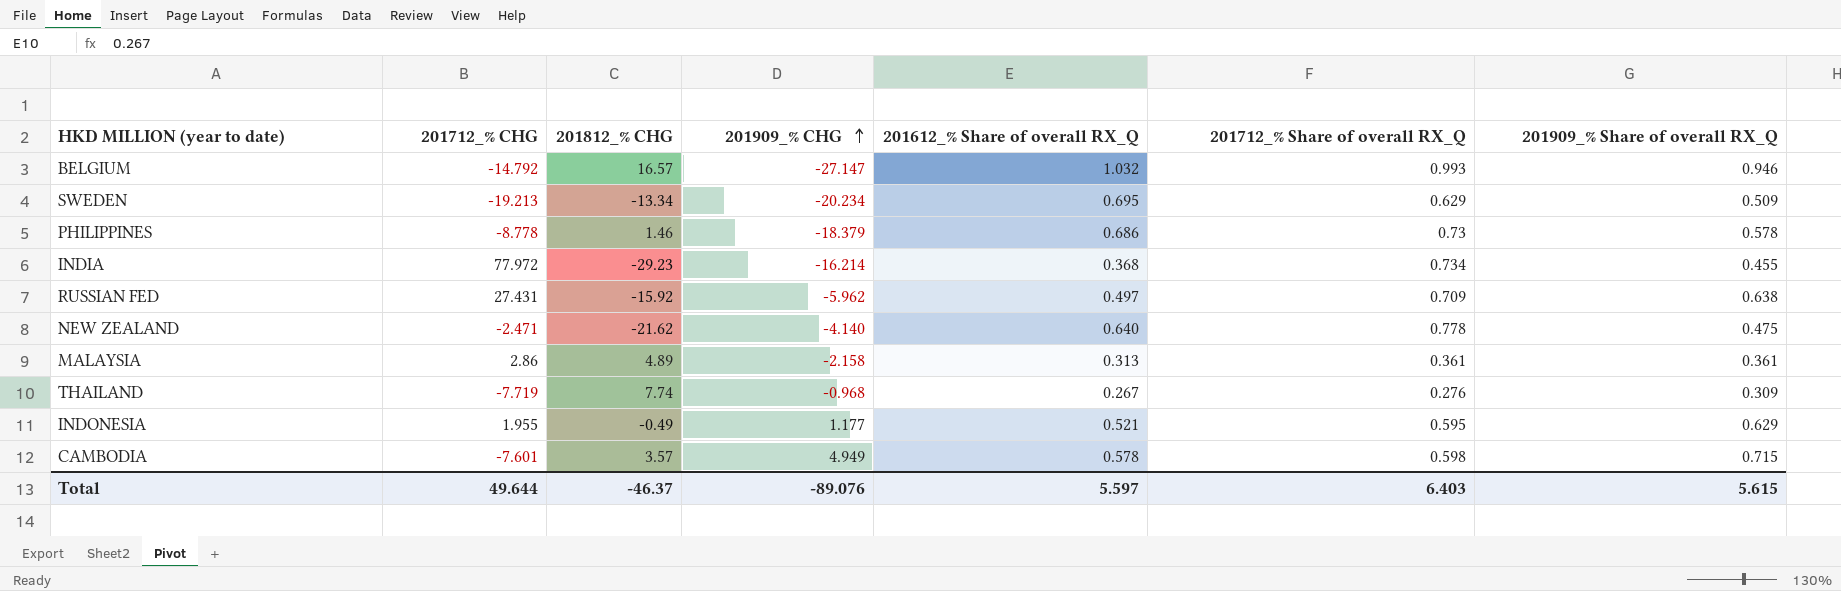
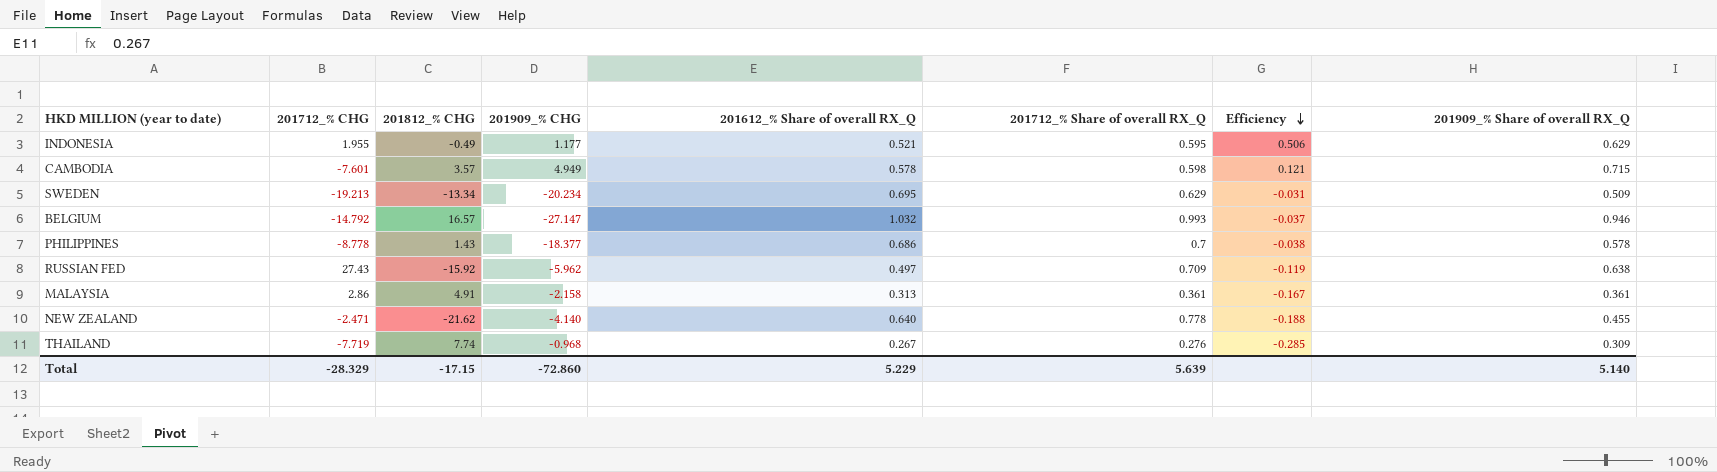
row order: 201909_% CHG ascending -> Efficiency descending
column Efficiency | formula: none -> [201712_% Share of overall RX_Q] / [201909_% CHG]
row INDIA: 77.972 | -29.23 | -16.214 | 0.368 | 0.734 | 0.455 -> none
PHILIPPINES | 201812_% CHG: 1.46 -> 1.43
PHILIPPINES | 201909_% CHG: -18.379 -> -18.377
PHILIPPINES | 201712_% Share of overall RX_Q: 0.73 -> 0.7
RUSSIAN FED | 201712_% CHG: 27.431 -> 27.43
MALAYSIA | 201812_% CHG: 4.89 -> 4.91
NEW ZEALAND | 201909_% Share of overall RX_Q: 0.475 -> 0.455
Total | 201712_% CHG: 49.644 -> -28.329
Total | 201812_% CHG: -46.37 -> -17.15
Total | 201909_% CHG: -89.076 -> -72.860
Total | 201612_% Share of overall RX_Q: 5.597 -> 5.229
Total | 201712_% Share of overall RX_Q: 6.403 -> 5.639
Total | 201909_% Share of overall RX_Q: 5.615 -> 5.140

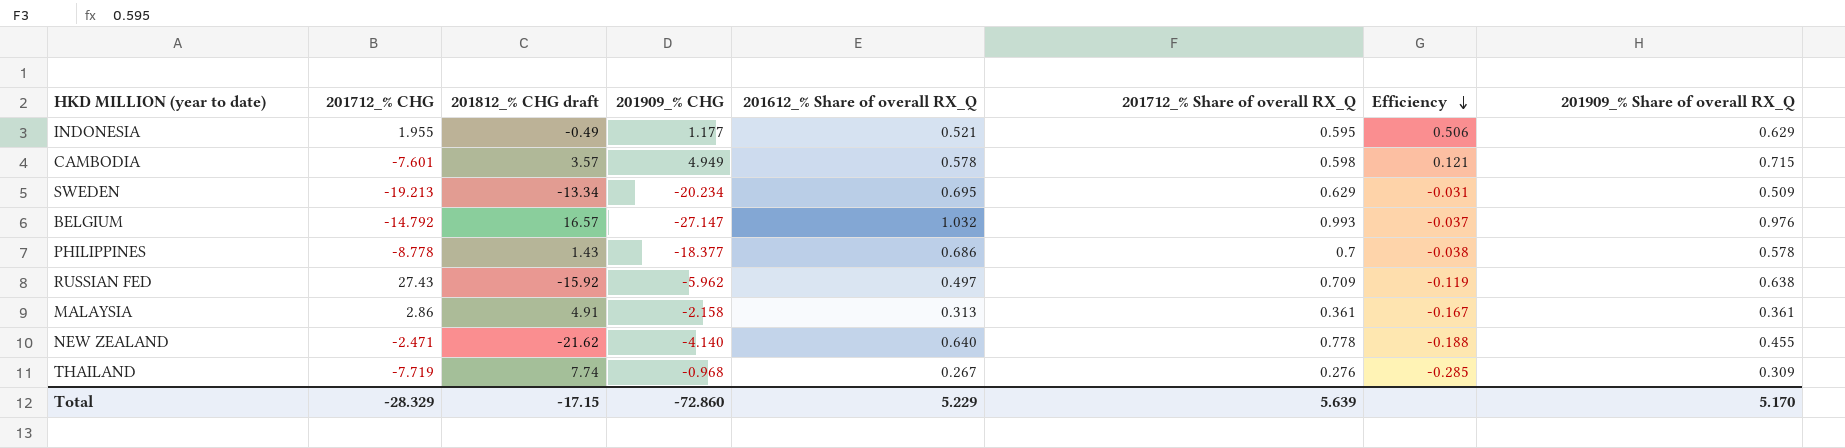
column name: 201812_% CHG -> 201812_% CHG draft
BELGIUM | 201909_% Share of overall RX_Q: 0.946 -> 0.976
Total | 201909_% Share of overall RX_Q: 5.140 -> 5.170

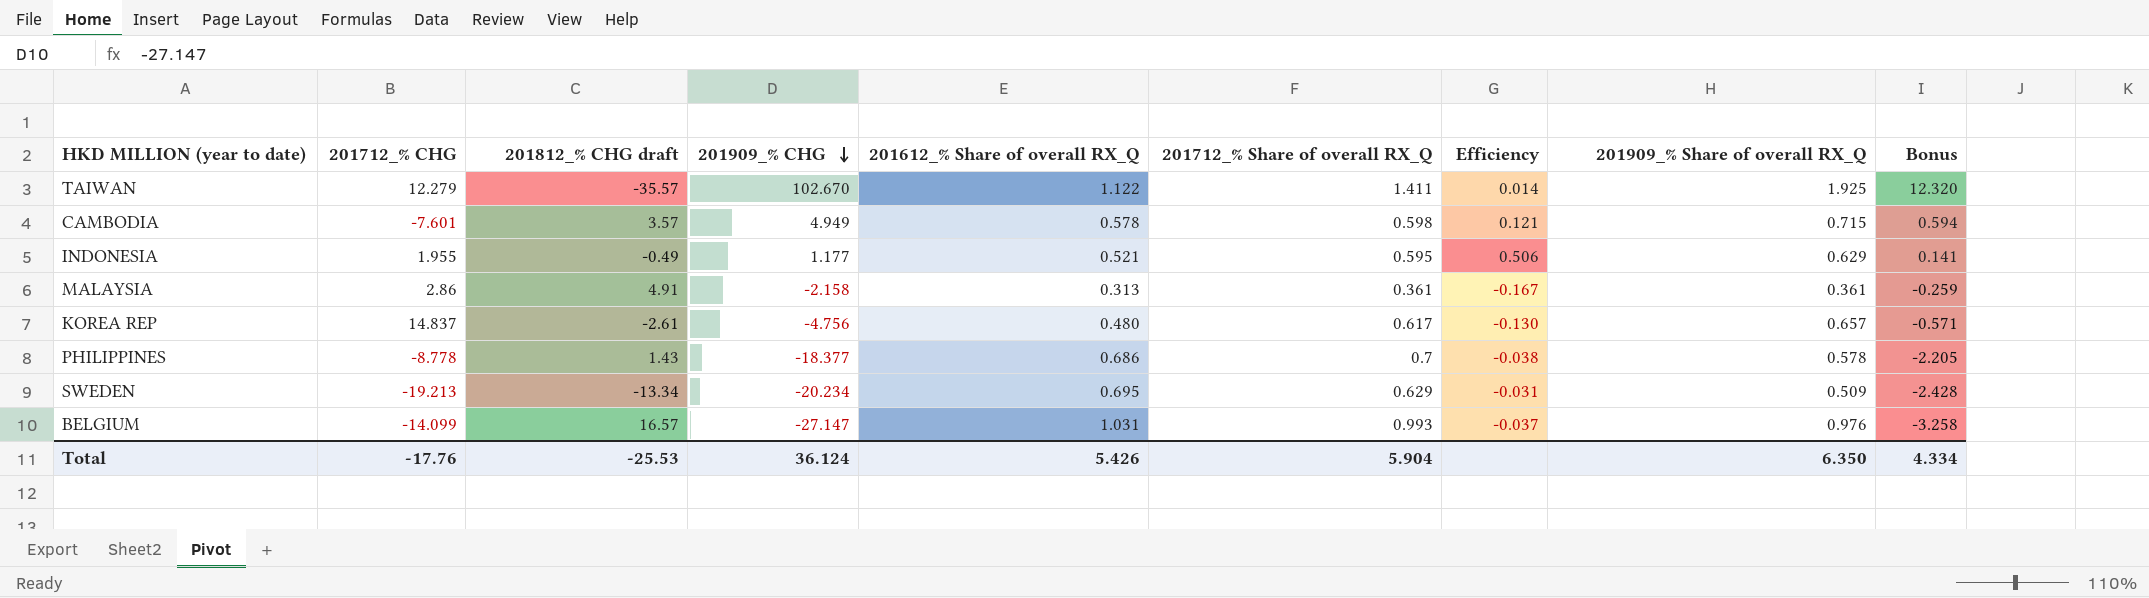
row order: Efficiency descending -> 201909_% CHG descending
column Bonus | formula: none -> [201909_% CHG] * 0.12
row RUSSIAN FED: 27.43 | -15.92 | -5.962 | 0.497 | 0.709 | -0.119 | 0.638 -> none
row NEW ZEALAND: -2.471 | -21.62 | -4.140 | 0.640 | 0.778 | -0.188 | 0.455 -> none
row THAILAND: -7.719 | 7.74 | -0.968 | 0.267 | 0.276 | -0.285 | 0.309 -> none
row TAIWAN: none -> 12.279 | -35.57 | 102.670 | 1.122 | 1.411 | 0.014 | 1.925 | 12.320
row KOREA REP: none -> 14.837 | -2.61 | -4.756 | 0.480 | 0.617 | -0.130 | 0.657 | -0.571
BELGIUM | 201712_% CHG: -14.792 -> -14.099
BELGIUM | 201612_% Share of overall RX_Q: 1.032 -> 1.031
Total | 201712_% CHG: -28.329 -> -17.76
Total | 201812_% CHG draft: -17.15 -> -25.53
Total | 201909_% CHG: -72.860 -> 36.124
Total | 201612_% Share of overall RX_Q: 5.229 -> 5.426
Total | 201712_% Share of overall RX_Q: 5.639 -> 5.904
Total | 201909_% Share of overall RX_Q: 5.170 -> 6.350

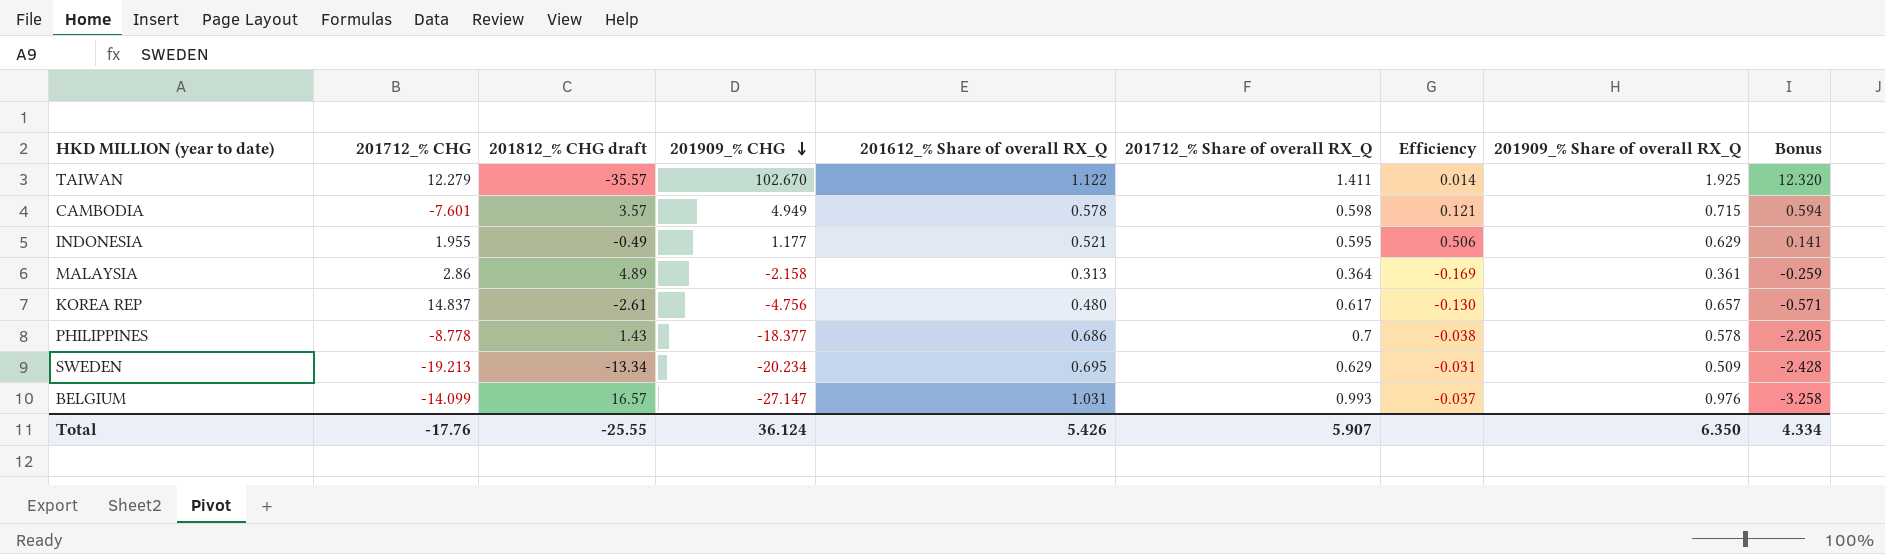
MALAYSIA | 201812_% CHG draft: 4.91 -> 4.89
MALAYSIA | 201712_% Share of overall RX_Q: 0.361 -> 0.364
MALAYSIA | Efficiency: -0.167 -> -0.169
Total | 201812_% CHG draft: -25.53 -> -25.55
Total | 201712_% Share of overall RX_Q: 5.904 -> 5.907

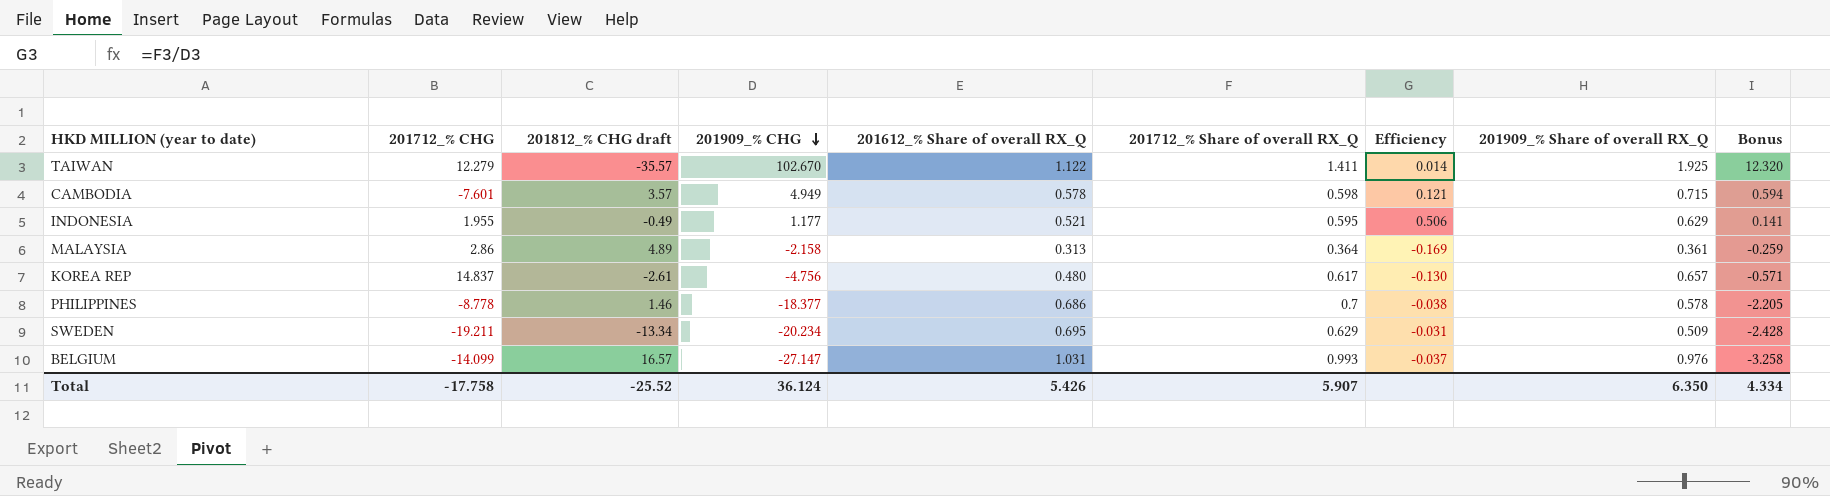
PHILIPPINES | 201812_% CHG draft: 1.43 -> 1.46
SWEDEN | 201712_% CHG: -19.213 -> -19.211
Total | 201712_% CHG: -17.76 -> -17.758
Total | 201812_% CHG draft: -25.55 -> -25.52

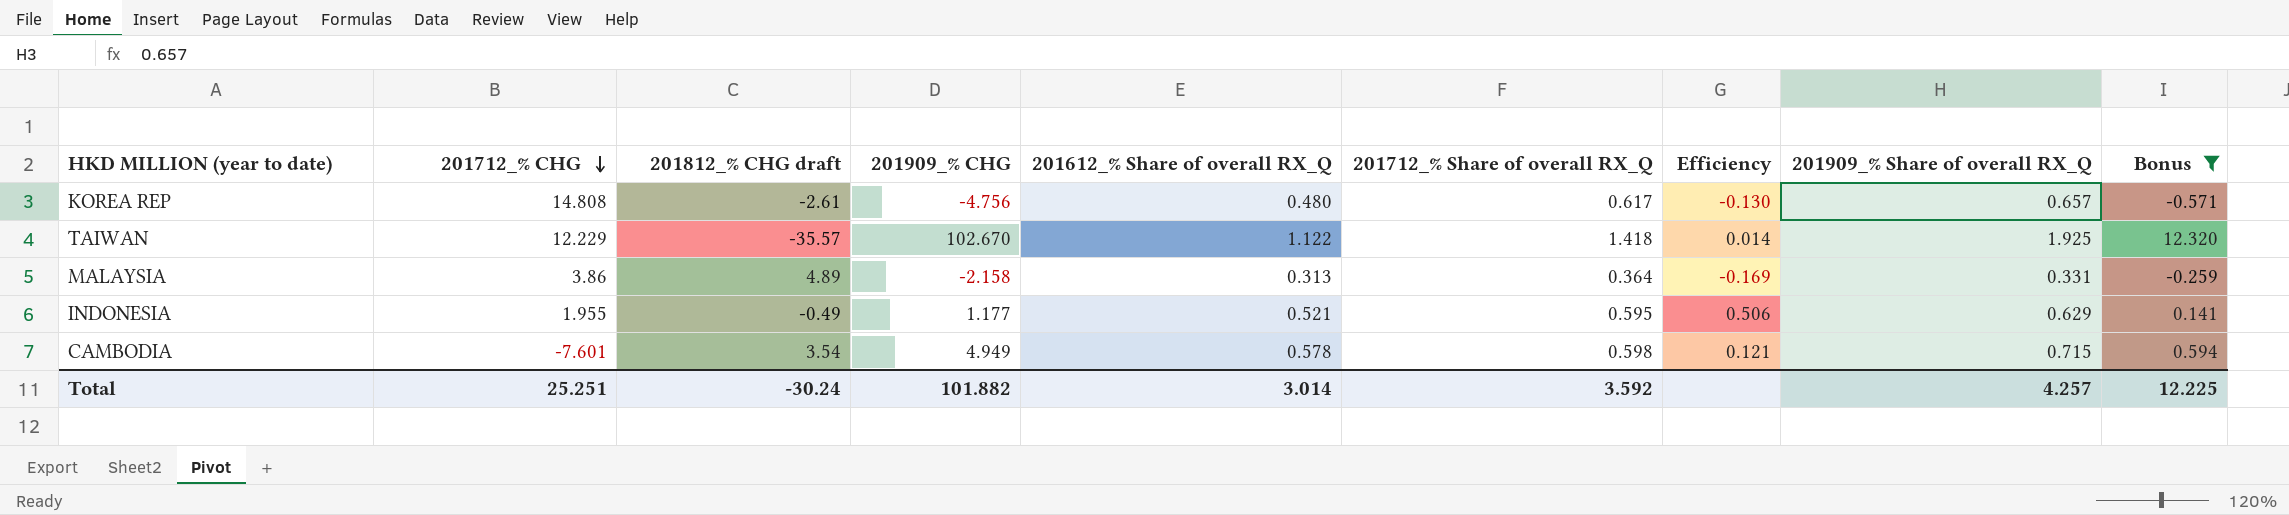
filter: none -> Bonus >= -0.571
row order: 201909_% CHG descending -> 201712_% CHG descending
KOREA REP | 201712_% CHG: 14.837 -> 14.808
TAIWAN | 201712_% CHG: 12.279 -> 12.229
TAIWAN | 201712_% Share of overall RX_Q: 1.411 -> 1.418
MALAYSIA | 201712_% CHG: 2.86 -> 3.86
MALAYSIA | 201909_% Share of overall RX_Q: 0.361 -> 0.331
CAMBODIA | 201812_% CHG draft: 3.57 -> 3.54
Total | 201712_% CHG: -17.758 -> 25.251
Total | 201812_% CHG draft: -25.52 -> -30.24
Total | 201909_% CHG: 36.124 -> 101.882
Total | 201612_% Share of overall RX_Q: 5.426 -> 3.014
Total | 201712_% Share of overall RX_Q: 5.907 -> 3.592
Total | 201909_% Share of overall RX_Q: 6.350 -> 4.257
Total | Bonus: 4.334 -> 12.225

